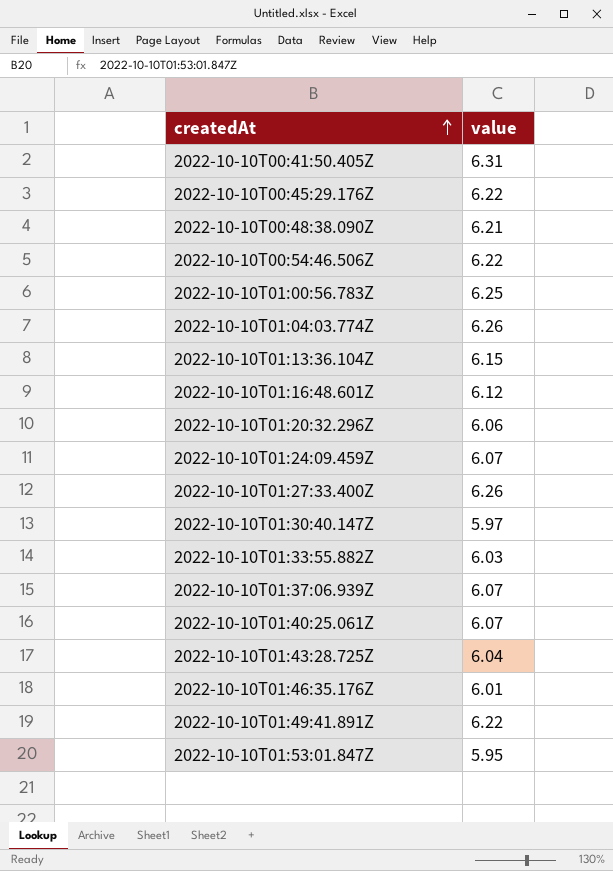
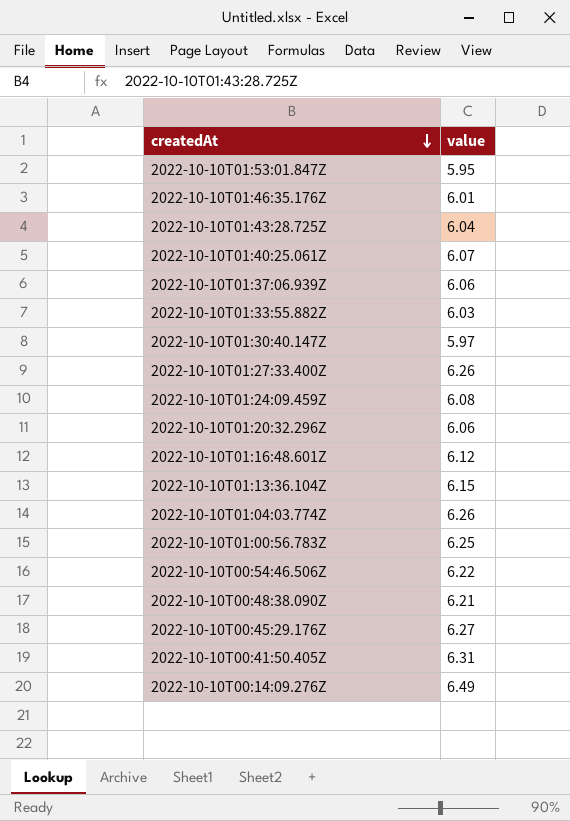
row order: createdAt ascending -> createdAt descending
row 2022-10-10T01:49:41.891Z: 6.22 -> none
2022-10-10T01:37:06.939Z | value: 6.07 -> 6.06
2022-10-10T01:24:09.459Z | value: 6.07 -> 6.08
2022-10-10T00:45:29.176Z | value: 6.22 -> 6.27
row 2022-10-10T00:14:09.276Z: none -> 6.49

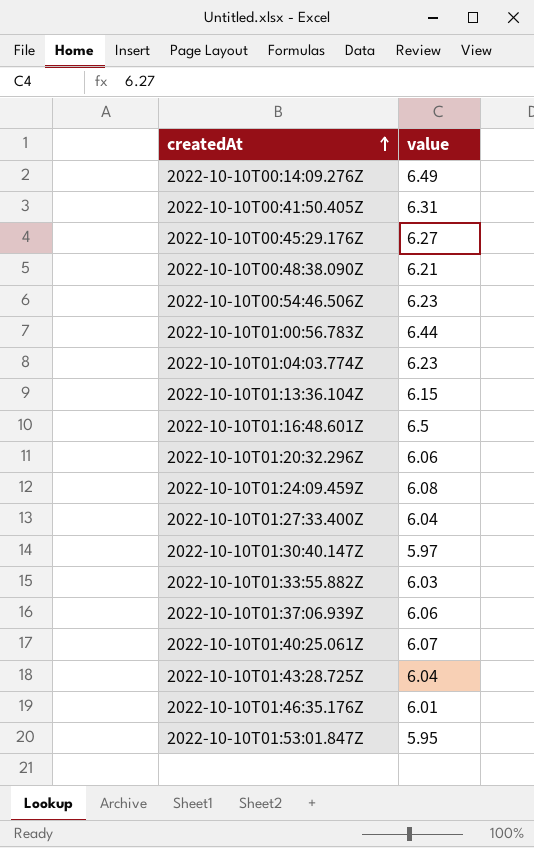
row order: createdAt descending -> createdAt ascending
2022-10-10T00:54:46.506Z | value: 6.22 -> 6.23
2022-10-10T01:00:56.783Z | value: 6.25 -> 6.44
2022-10-10T01:04:03.774Z | value: 6.26 -> 6.23
2022-10-10T01:16:48.601Z | value: 6.12 -> 6.5
2022-10-10T01:27:33.400Z | value: 6.26 -> 6.04

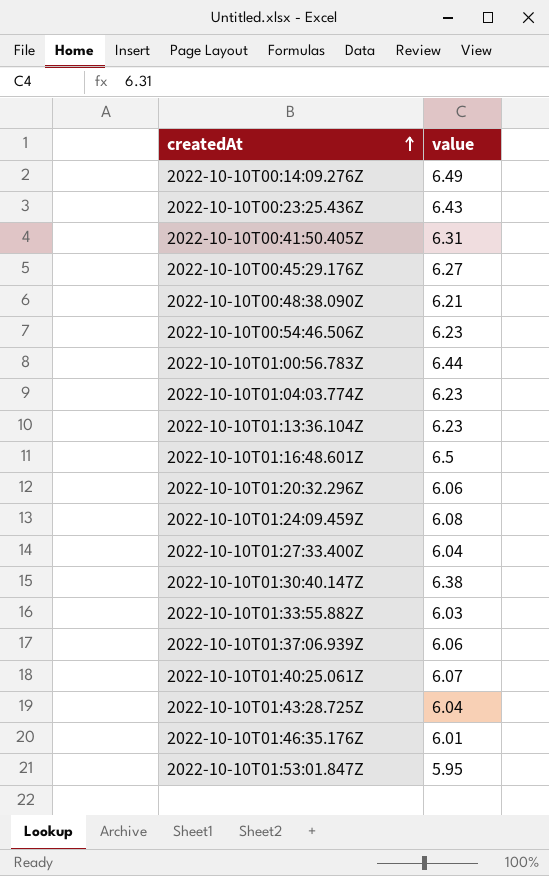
row 2022-10-10T00:23:25.436Z: none -> 6.43
2022-10-10T01:13:36.104Z | value: 6.15 -> 6.23
2022-10-10T01:30:40.147Z | value: 5.97 -> 6.38

